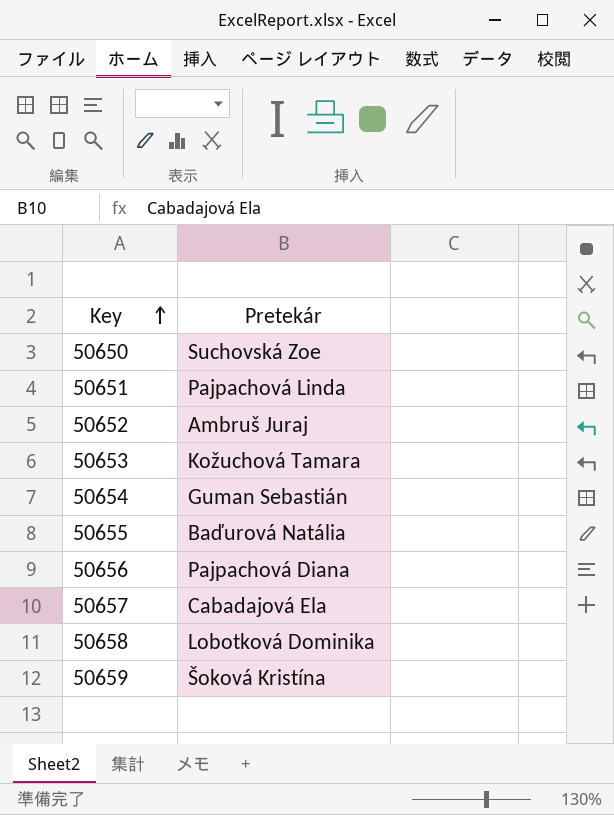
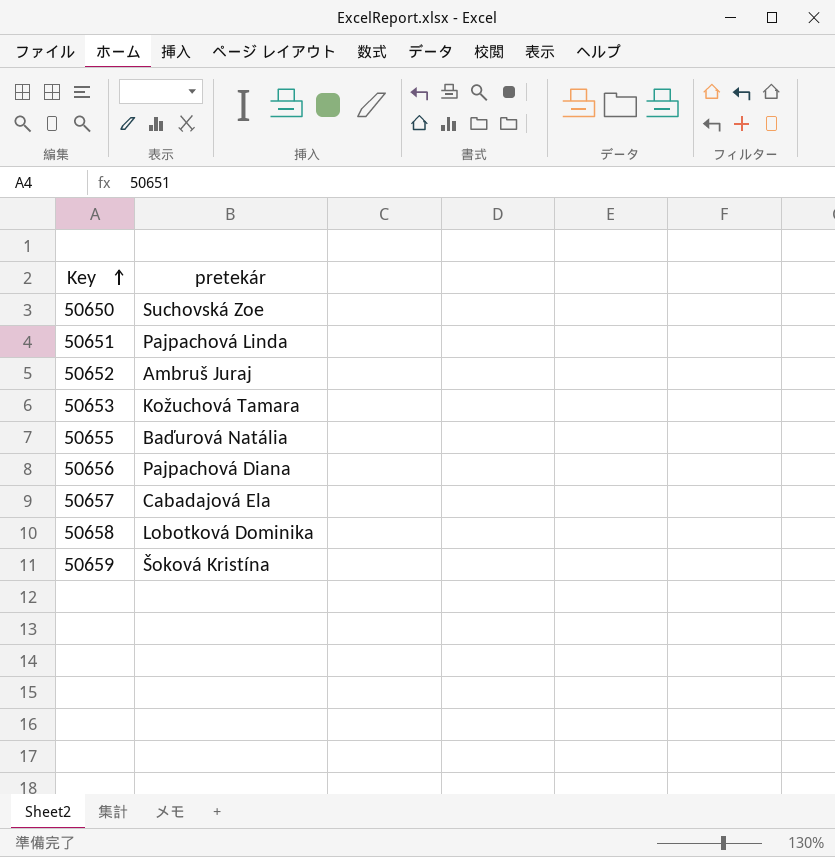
column name: Pretekár -> pretekár
row 50654: Guman Sebastián -> none

